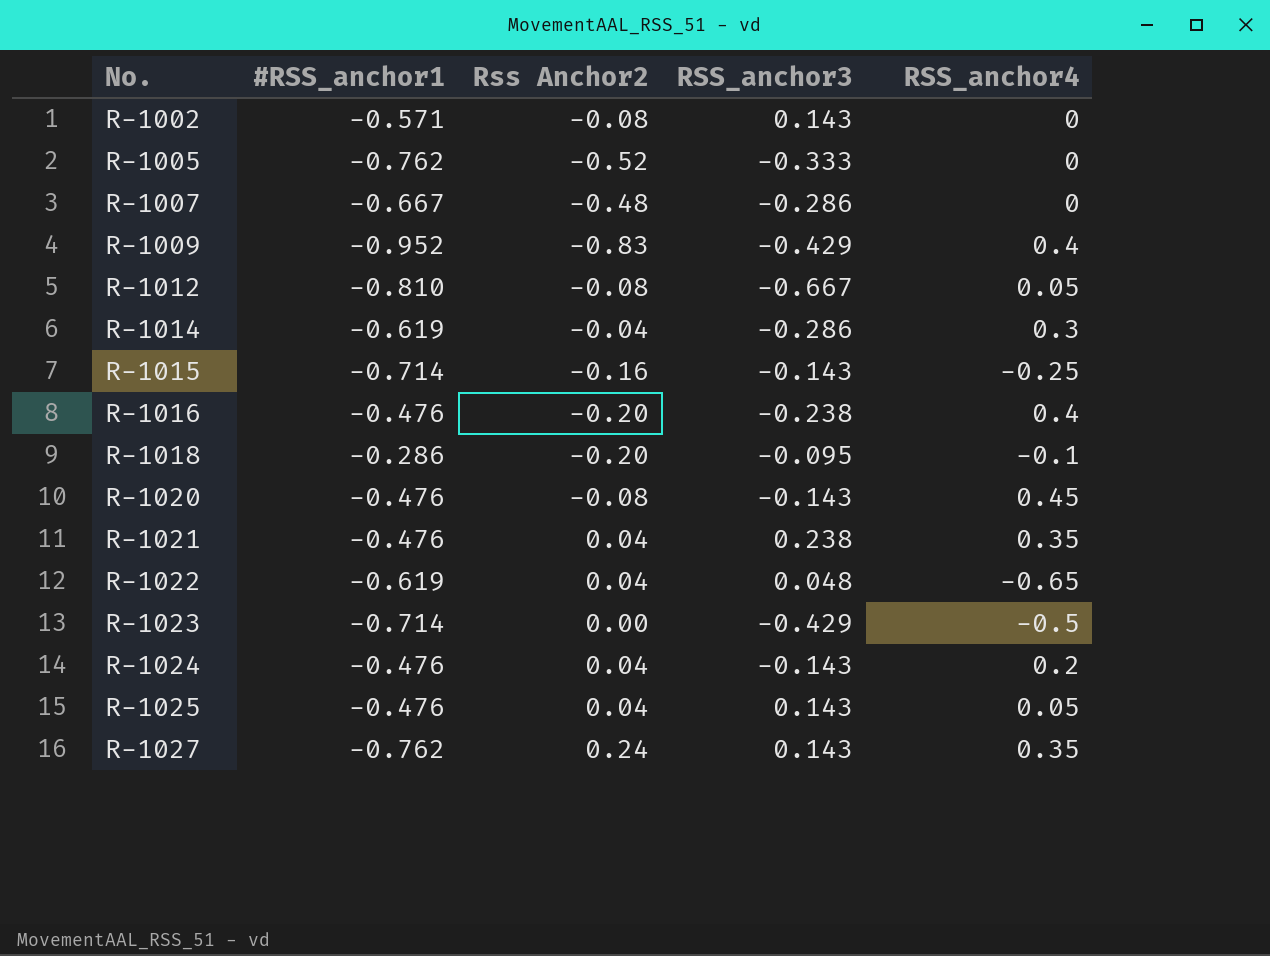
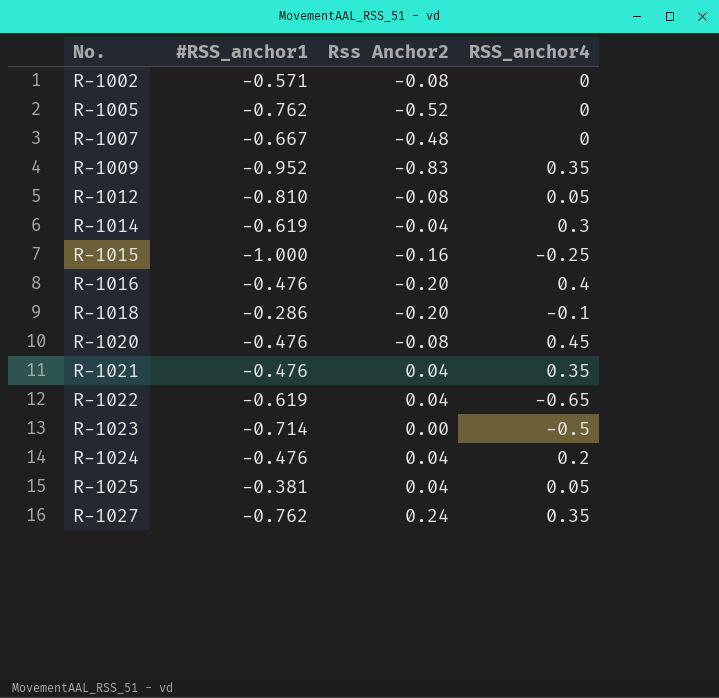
column RSS_anchor3 | position: 4 -> none
R-1009 | RSS_anchor4: 0.4 -> 0.35
R-1015 | #RSS_anchor1: -0.714 -> -1.000
R-1025 | #RSS_anchor1: -0.476 -> -0.381

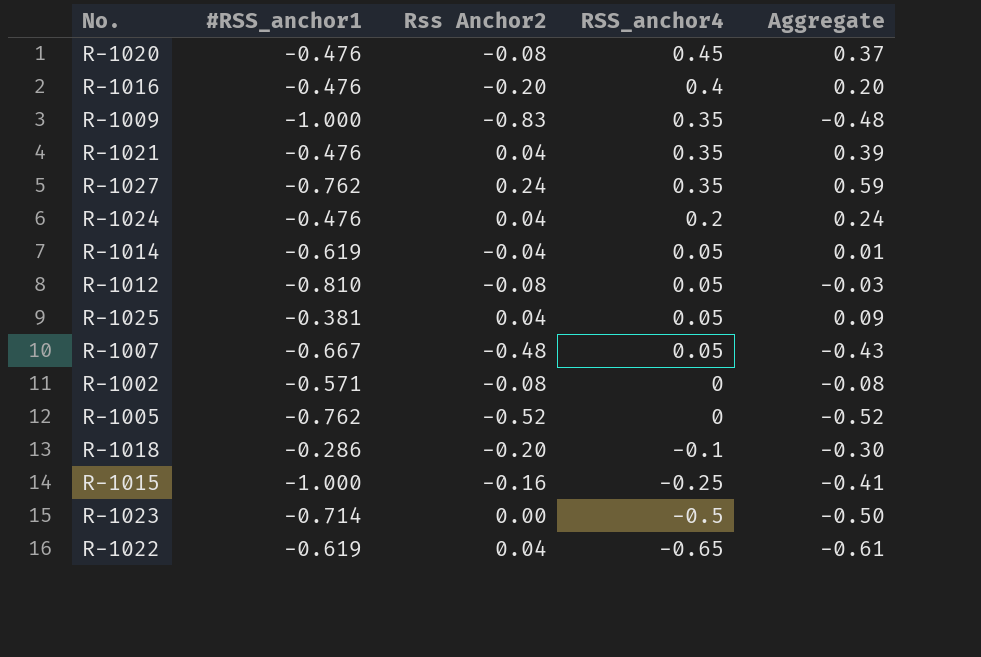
row order: No. ascending -> RSS_anchor4 descending
column Aggregate | formula: none -> [Rss Anchor2] + [RSS_anchor4]
R-1009 | #RSS_anchor1: -0.952 -> -1.000
R-1014 | RSS_anchor4: 0.3 -> 0.05
R-1007 | RSS_anchor4: 0 -> 0.05

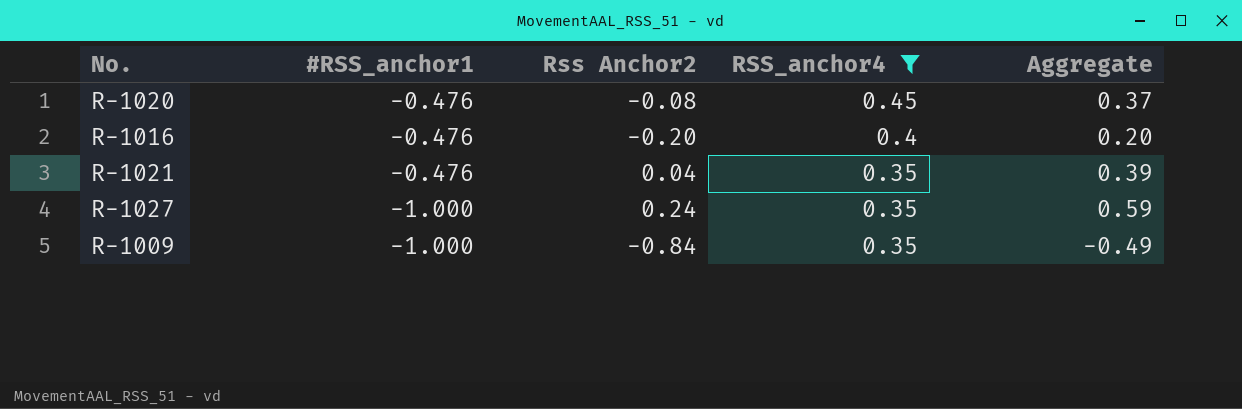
filter: none -> RSS_anchor4 >= 0.35
row order: RSS_anchor4 descending -> #RSS_anchor1 descending
R-1027 | #RSS_anchor1: -0.762 -> -1.000
R-1009 | Rss Anchor2: -0.83 -> -0.84
R-1009 | Aggregate: -0.48 -> -0.49

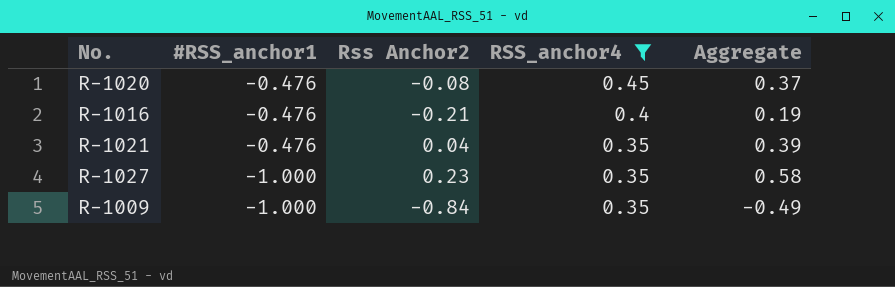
R-1016 | Rss Anchor2: -0.20 -> -0.21
R-1016 | Aggregate: 0.20 -> 0.19
R-1027 | Rss Anchor2: 0.24 -> 0.23
R-1027 | Aggregate: 0.59 -> 0.58

